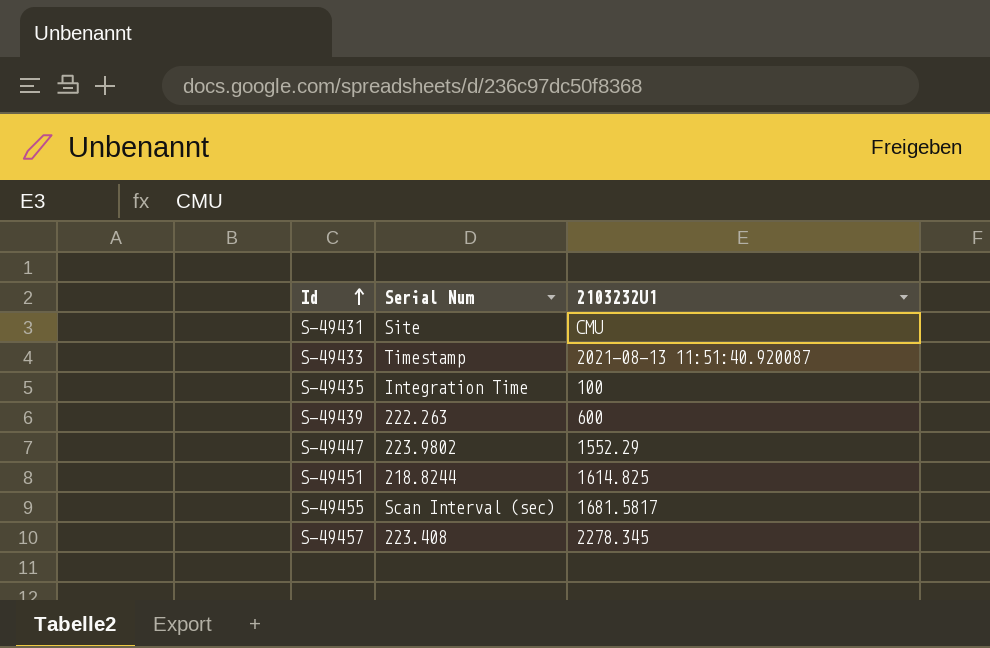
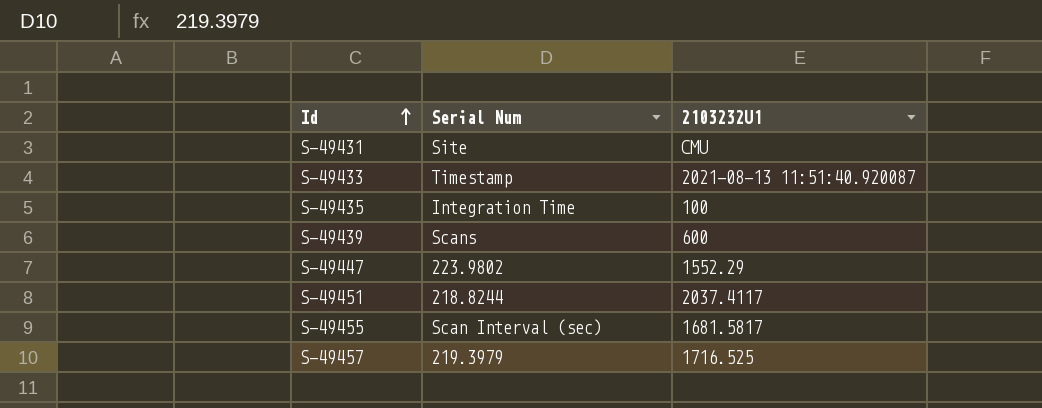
S-49439 | Serial Num: 222.263 -> Scans
S-49451 | 2103232U1: 1614.825 -> 2037.4117
S-49457 | Serial Num: 223.408 -> 219.3979
S-49457 | 2103232U1: 2278.345 -> 1716.525

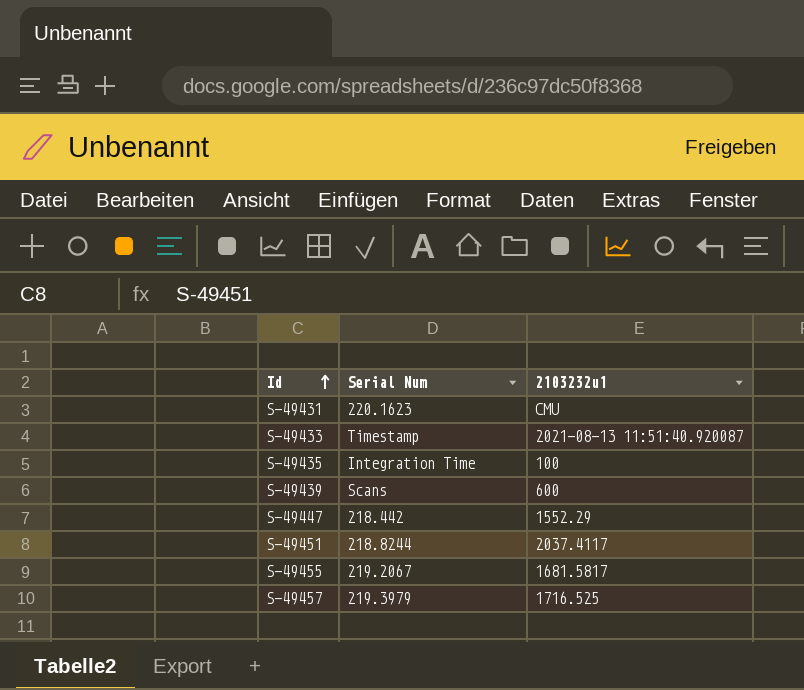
column name: 2103232U1 -> 2103232u1
S-49431 | Serial Num: Site -> 220.1623
S-49447 | Serial Num: 223.9802 -> 218.442
S-49455 | Serial Num: Scan Interval (sec) -> 219.2067

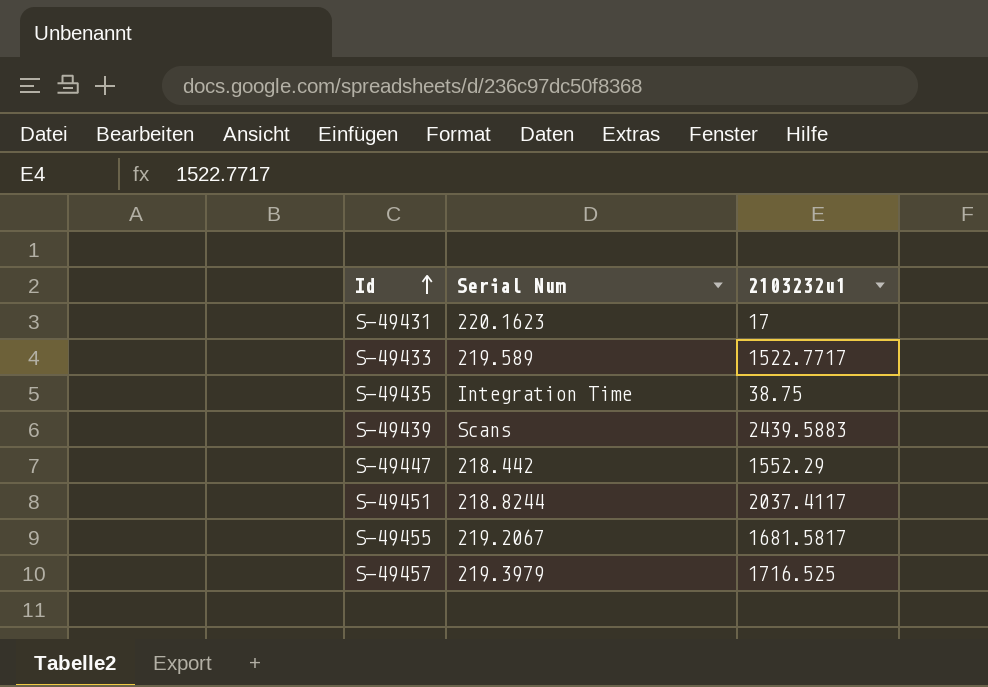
S-49431 | 2103232u1: CMU -> 17
S-49433 | Serial Num: Timestamp -> 219.589
S-49433 | 2103232u1: 2021-08-13 11:51:40.920087 -> 1522.7717
S-49435 | 2103232u1: 100 -> 38.75
S-49439 | 2103232u1: 600 -> 2439.5883

